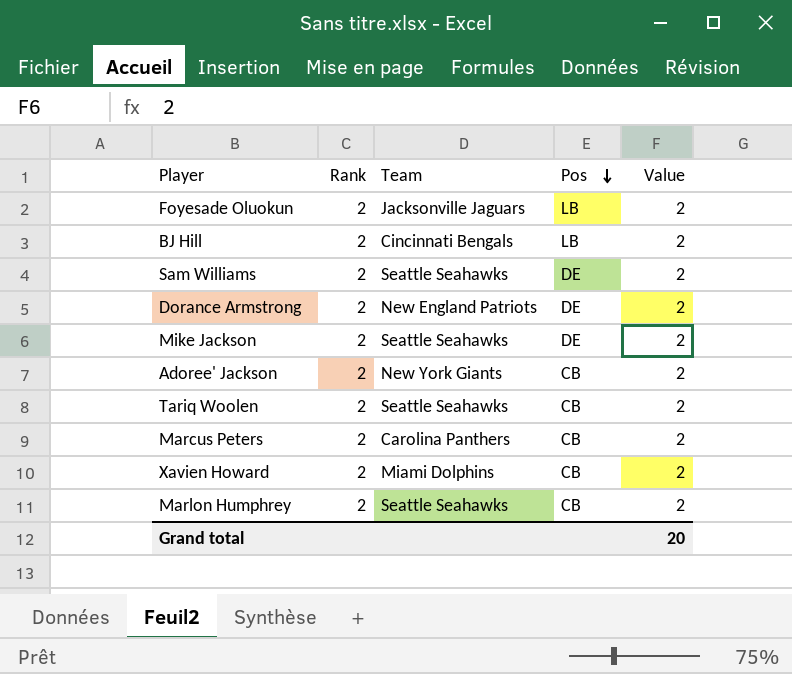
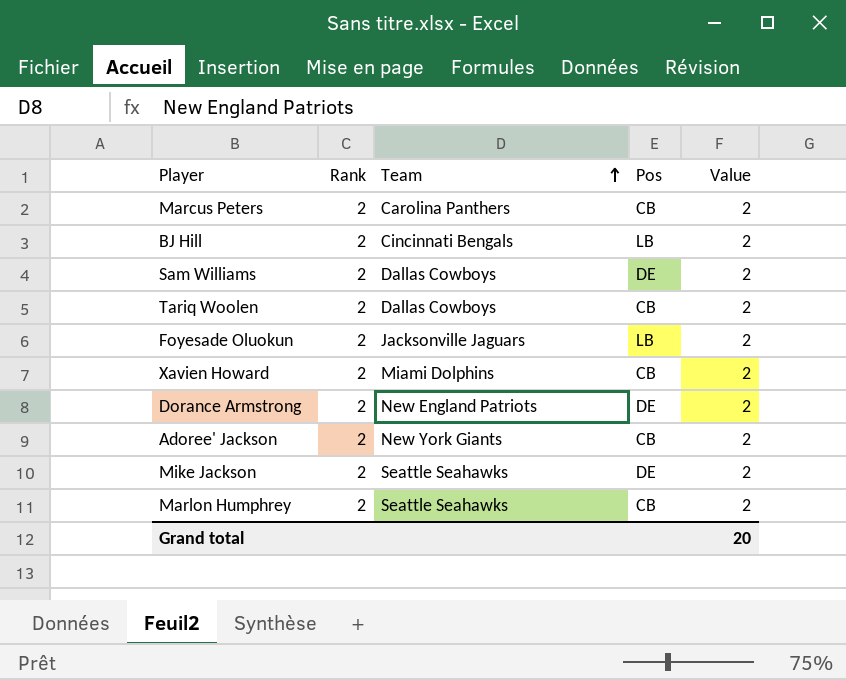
row order: Pos descending -> Team ascending
Sam Williams | Team: Seattle Seahawks -> Dallas Cowboys
Tariq Woolen | Team: Seattle Seahawks -> Dallas Cowboys

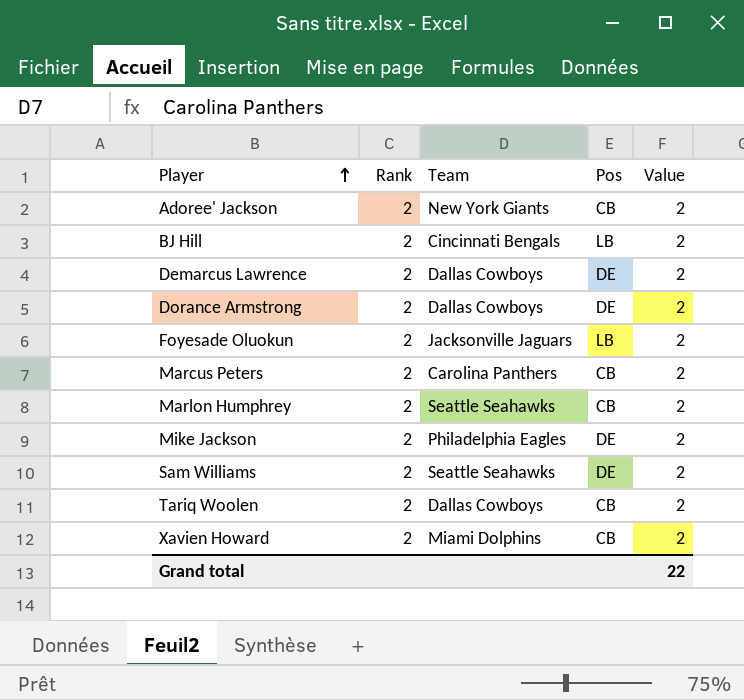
row order: Team ascending -> Player ascending
row Demarcus Lawrence: none -> 2 | Dallas Cowboys | DE | 2
Dorance Armstrong | Team: New England Patriots -> Dallas Cowboys
Mike Jackson | Team: Seattle Seahawks -> Philadelphia Eagles
Sam Williams | Team: Dallas Cowboys -> Seattle Seahawks
Grand total | Value: 20 -> 22

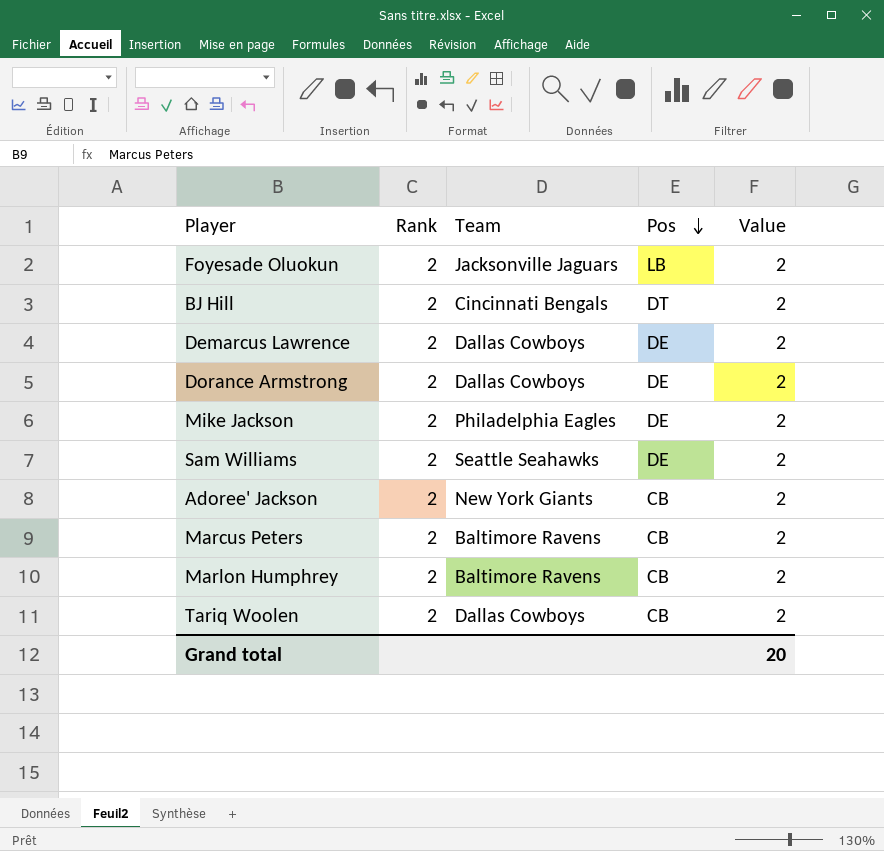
row order: Player ascending -> Pos descending
row Xavien Howard: 2 | Miami Dolphins | CB | 2 -> none
BJ Hill | Pos: LB -> DT
Marcus Peters | Team: Carolina Panthers -> Baltimore Ravens
Marlon Humphrey | Team: Seattle Seahawks -> Baltimore Ravens
Grand total | Value: 22 -> 20

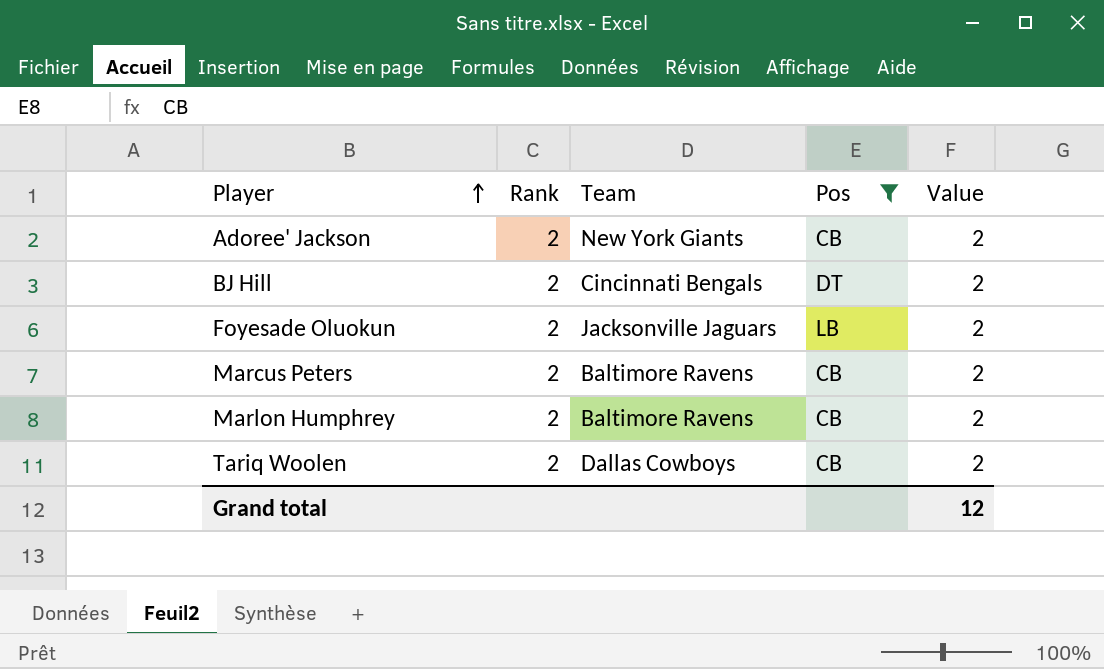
filter: none -> Pos != DE
row order: Pos descending -> Player ascending
Grand total | Value: 20 -> 12

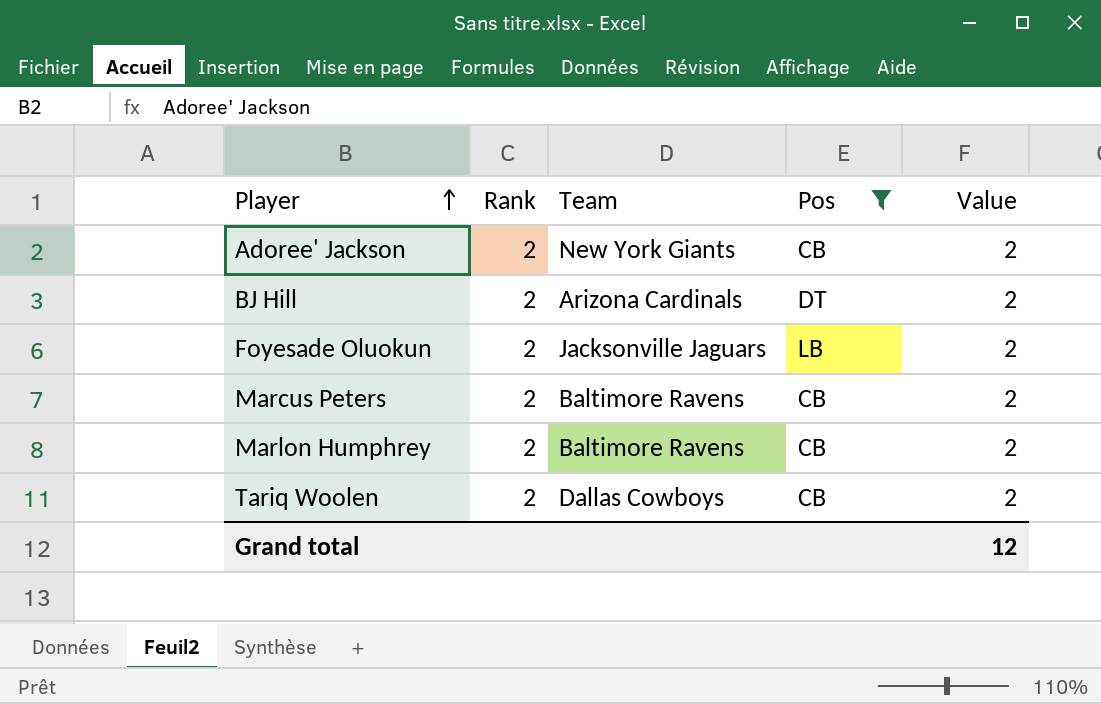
BJ Hill | Team: Cincinnati Bengals -> Arizona Cardinals

